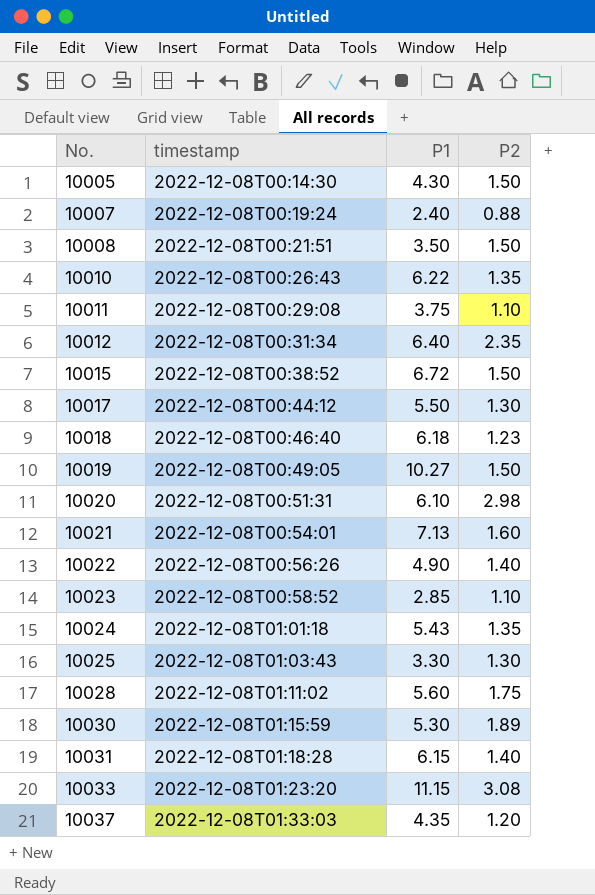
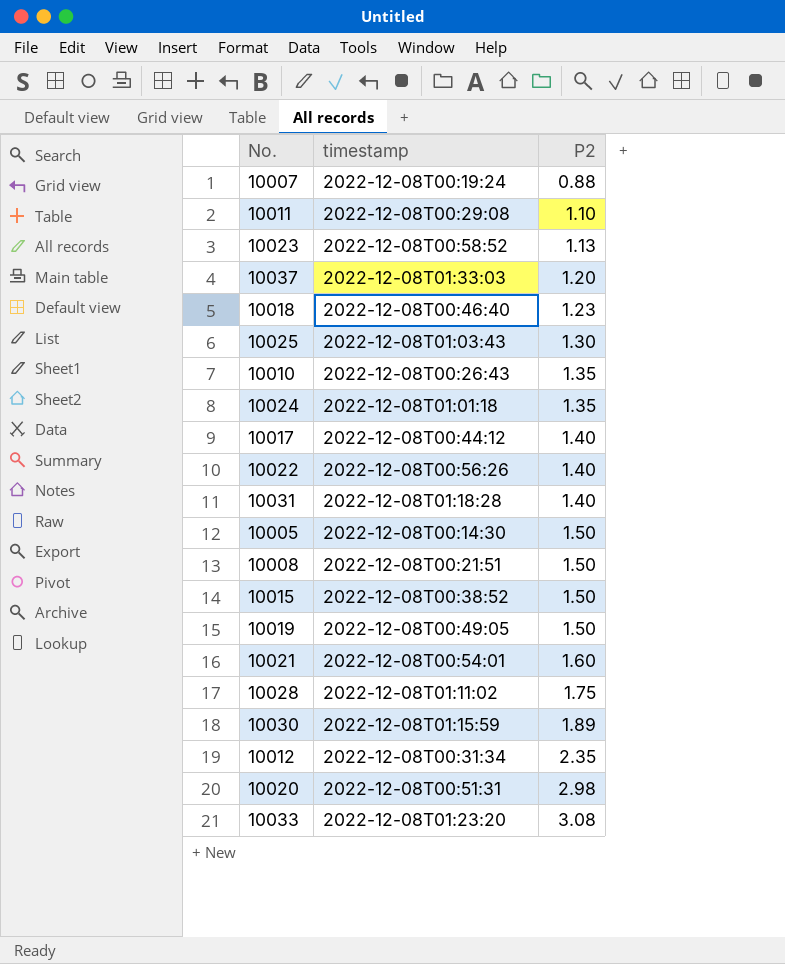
row order: No. ascending -> P2 ascending
column P1 | position: 3 -> none
10023 | P2: 1.10 -> 1.13
10017 | P2: 1.30 -> 1.40

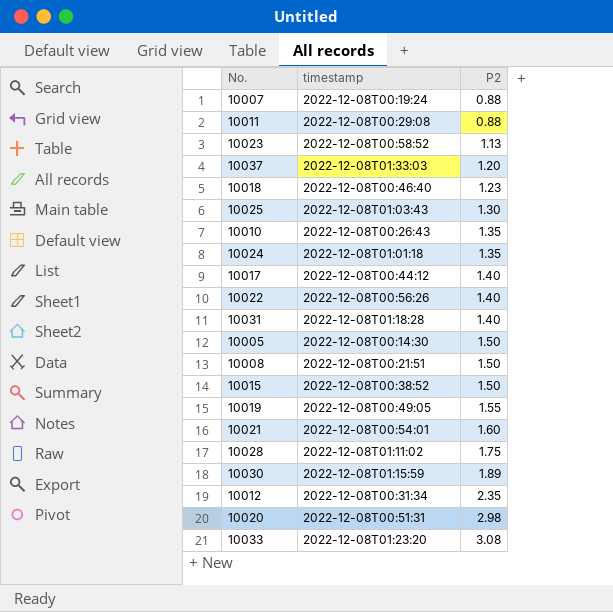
10011 | P2: 1.10 -> 0.88
10019 | P2: 1.50 -> 1.55

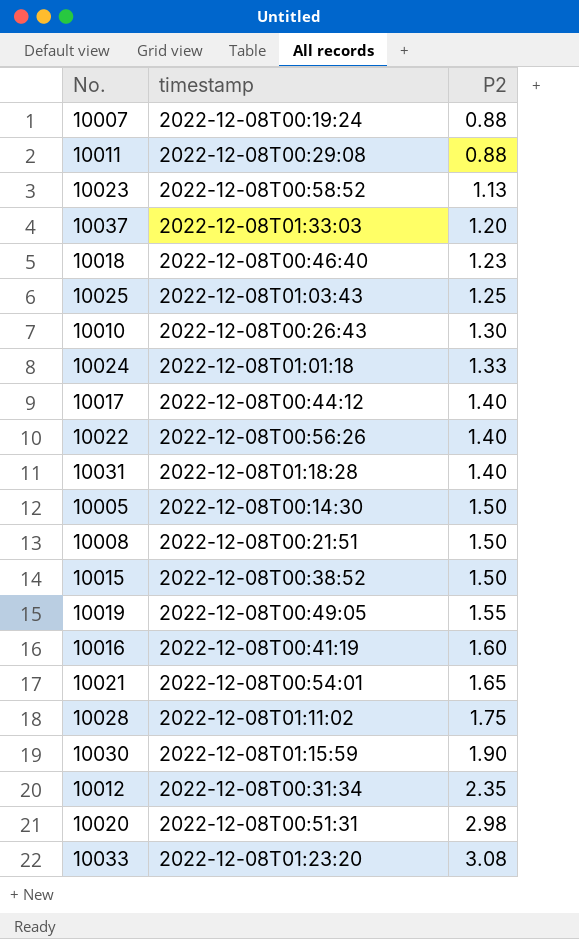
10025 | P2: 1.30 -> 1.25
10010 | P2: 1.35 -> 1.30
10024 | P2: 1.35 -> 1.33
row 10016: none -> 2022-12-08T00:41:19 | 1.60
10021 | P2: 1.60 -> 1.65
10030 | P2: 1.89 -> 1.90

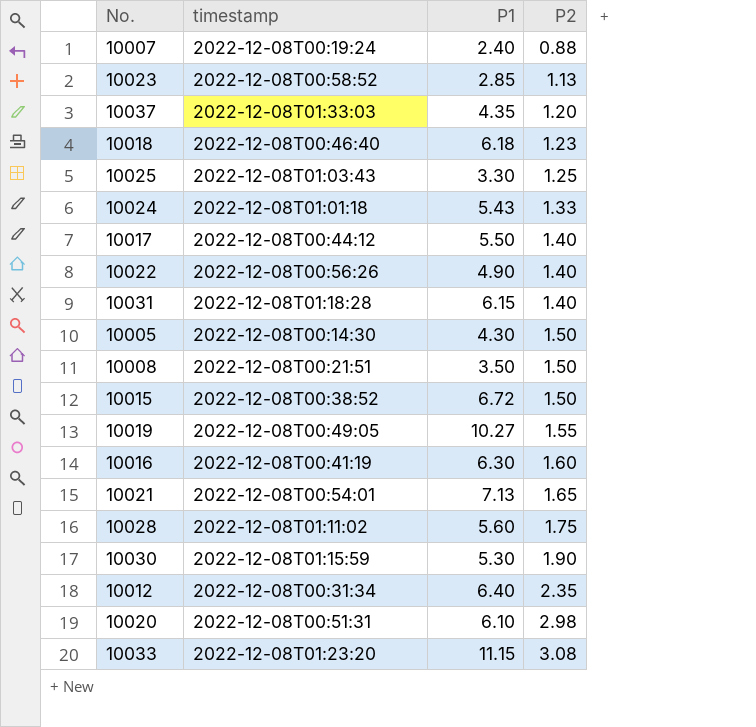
column P1 | position: none -> 3
row 10011: 2022-12-08T00:29:08 | 0.88 -> none
row 10010: 2022-12-08T00:26:43 | 1.30 -> none

